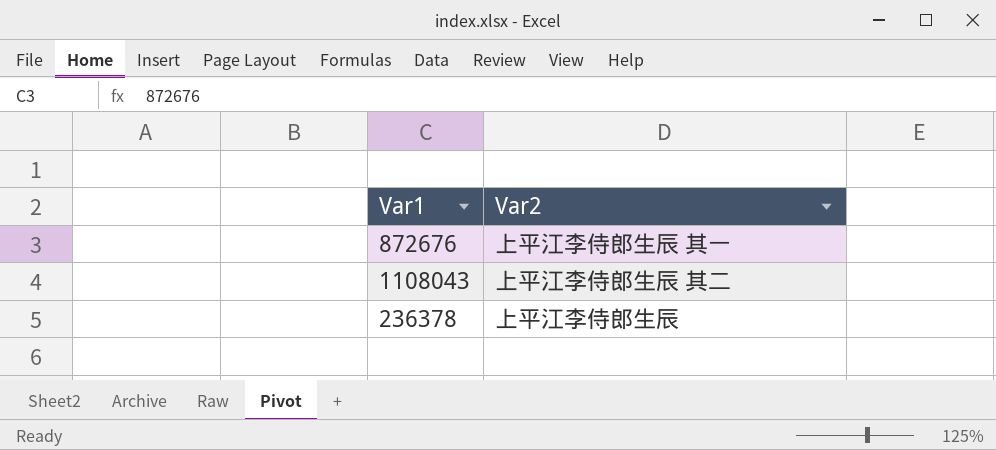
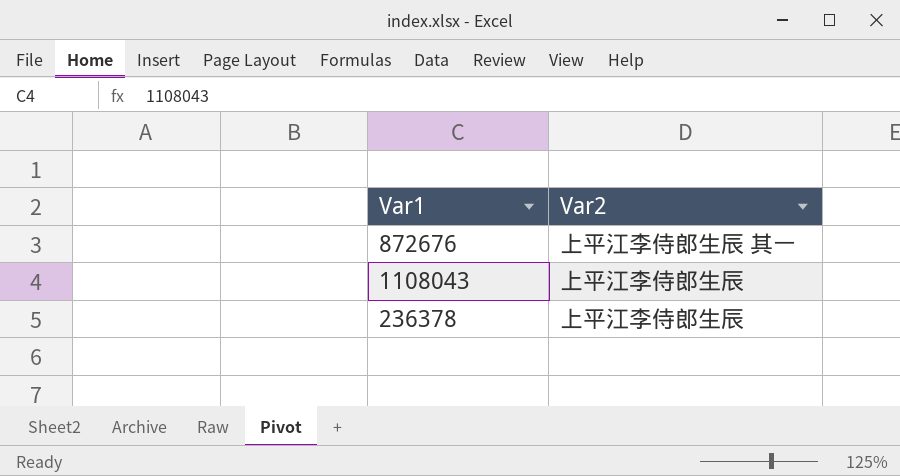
1108043 | Var2: 上平江李侍郎生辰 其二 -> 上平江李侍郎生辰

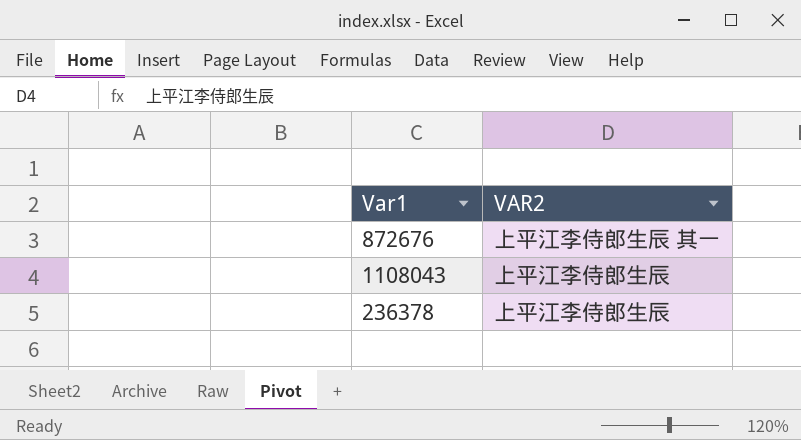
column name: Var2 -> VAR2

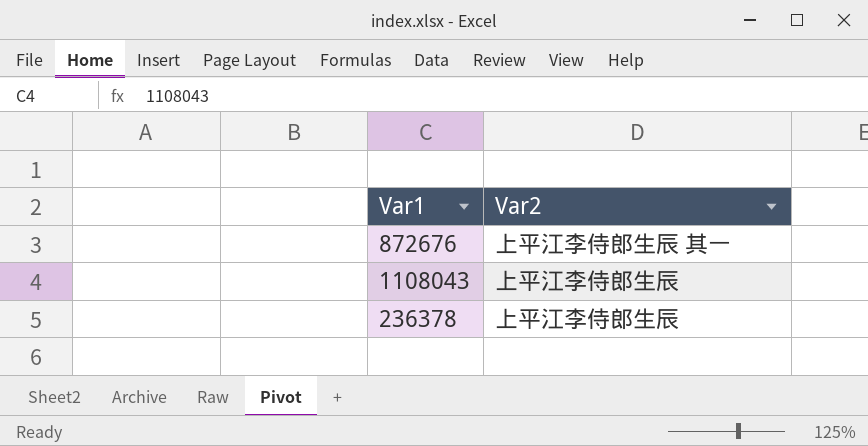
column name: VAR2 -> Var2

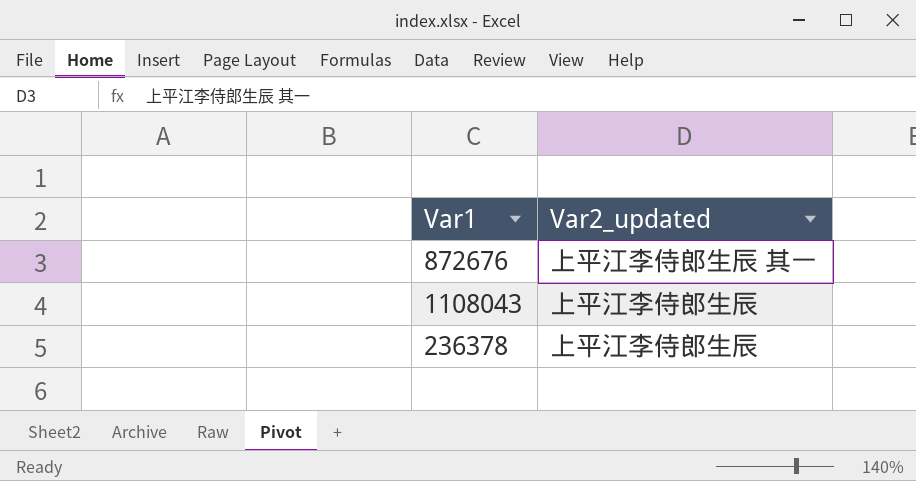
column name: Var2 -> Var2_updated

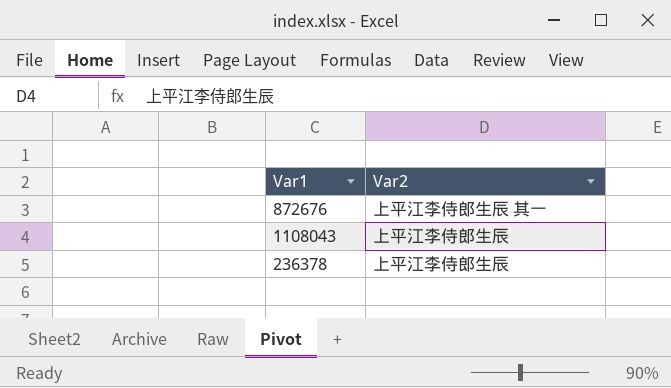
column name: Var2_updated -> Var2

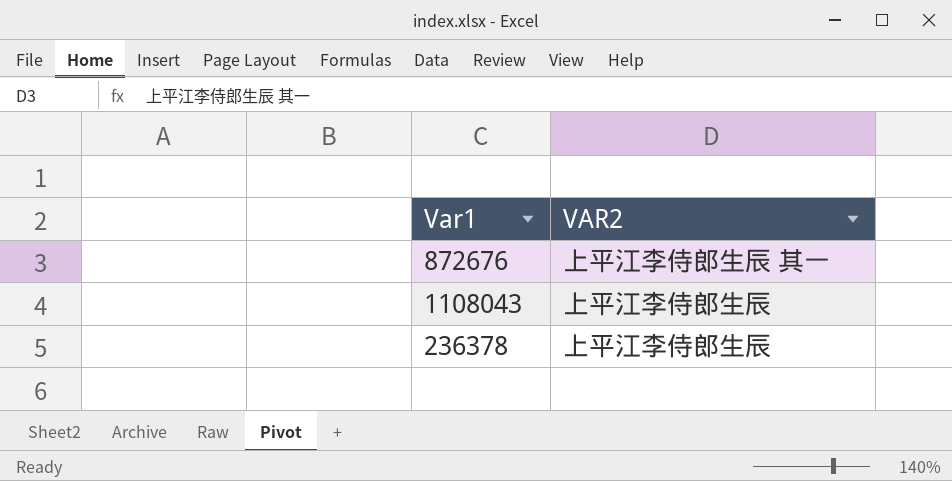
column name: Var2 -> VAR2

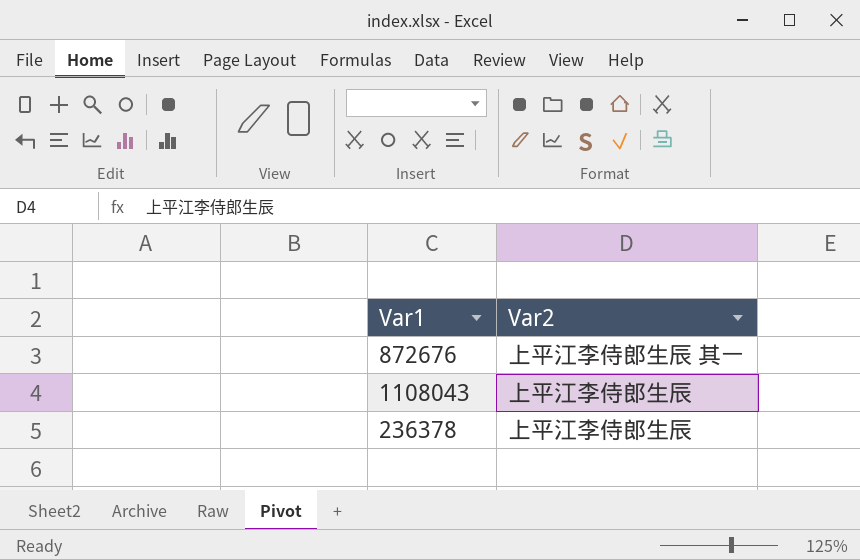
column name: VAR2 -> Var2

